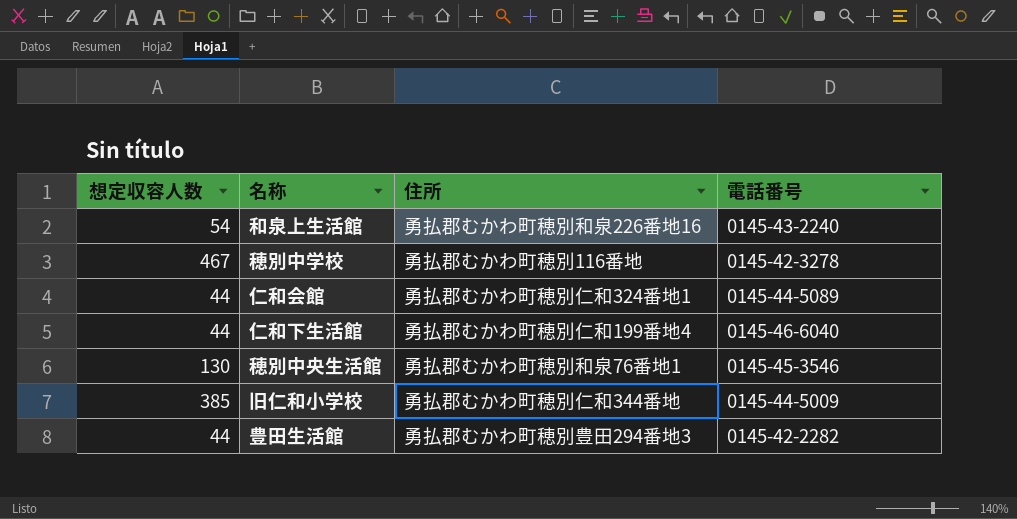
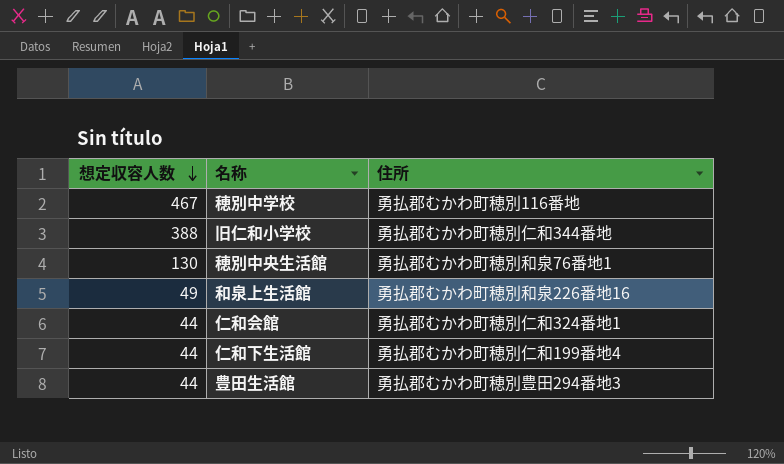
row order: none -> 想定収容人数 descending
column 電話番号 | position: 4 -> none
旧仁和小学校 | 想定収容人数: 385 -> 388
和泉上生活館 | 想定収容人数: 54 -> 49

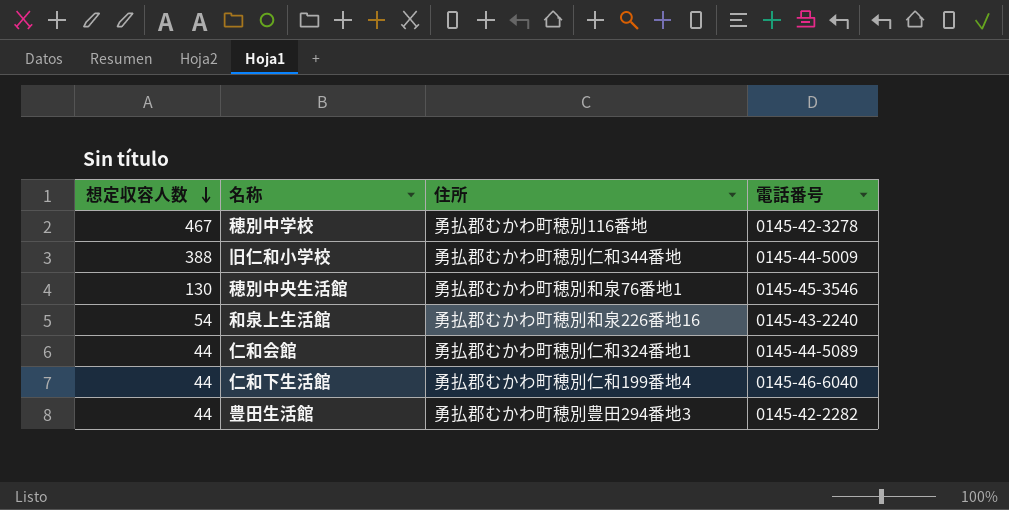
column 電話番号 | position: none -> 4
和泉上生活館 | 想定収容人数: 49 -> 54

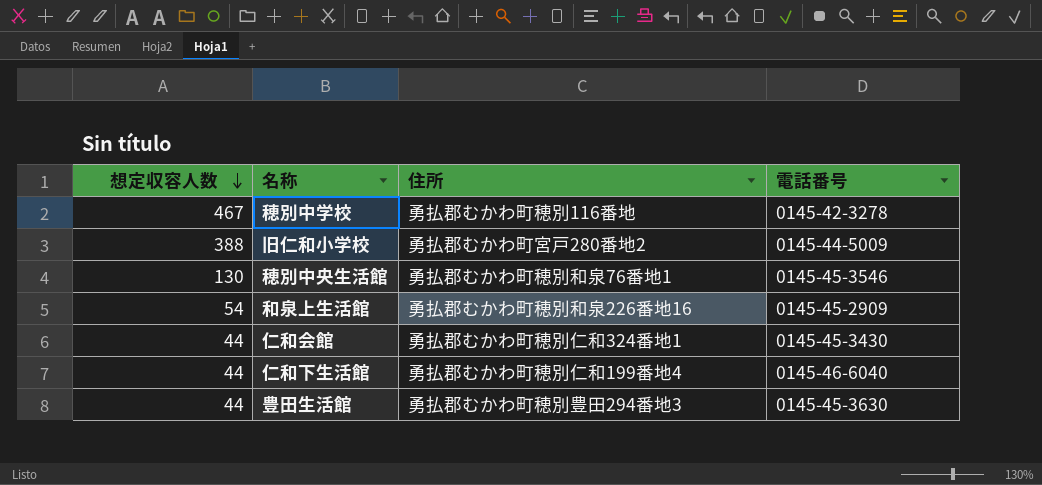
旧仁和小学校 | 住所: 勇払郡むかわ町穂別仁和344番地 -> 勇払郡むかわ町宮戸280番地2
和泉上生活館 | 電話番号: 0145-43-2240 -> 0145-45-2909
仁和会館 | 電話番号: 0145-44-5089 -> 0145-45-3430
豊田生活館 | 電話番号: 0145-42-2282 -> 0145-45-3630

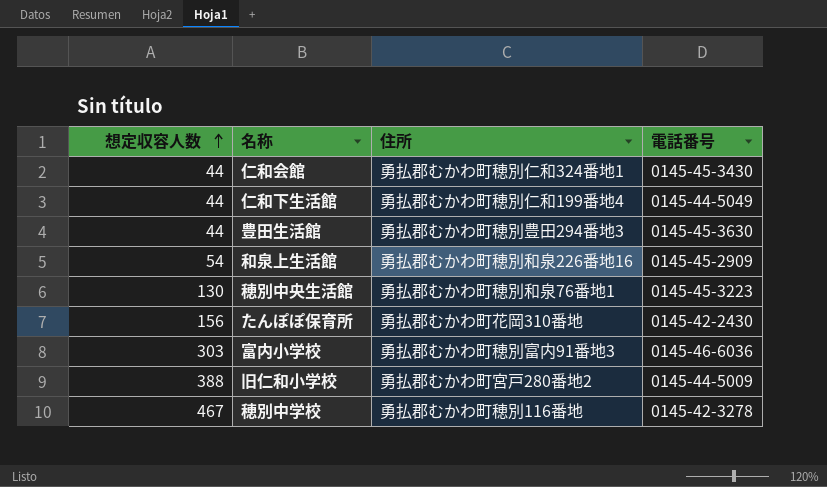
row order: 想定収容人数 descending -> 想定収容人数 ascending
仁和下生活館 | 電話番号: 0145-46-6040 -> 0145-44-5049
穂別中央生活館 | 電話番号: 0145-45-3546 -> 0145-45-3223
row たんぽぽ保育所: none -> 156 | 勇払郡むかわ町花岡310番地 | 0145-42-2430
row 富内小学校: none -> 303 | 勇払郡むかわ町穂別富内91番地3 | 0145-46-6036

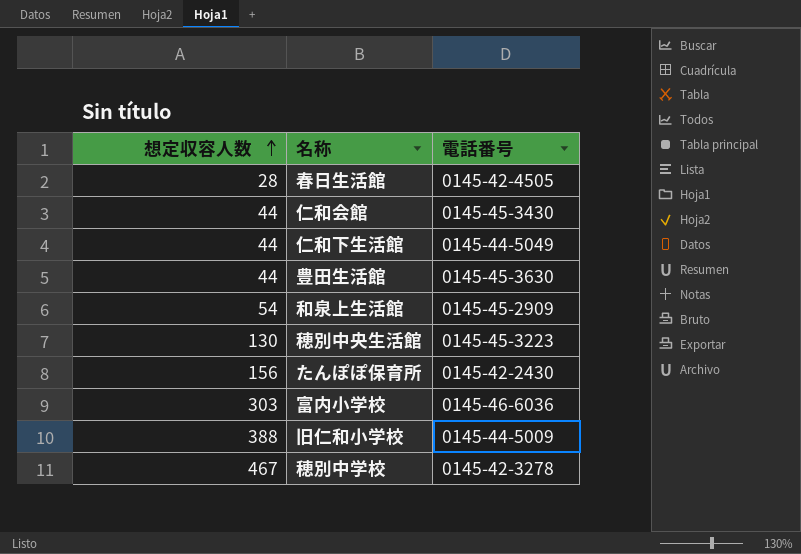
column 住所 | position: 3 -> none
row 春日生活館: none -> 28 | 0145-42-4505

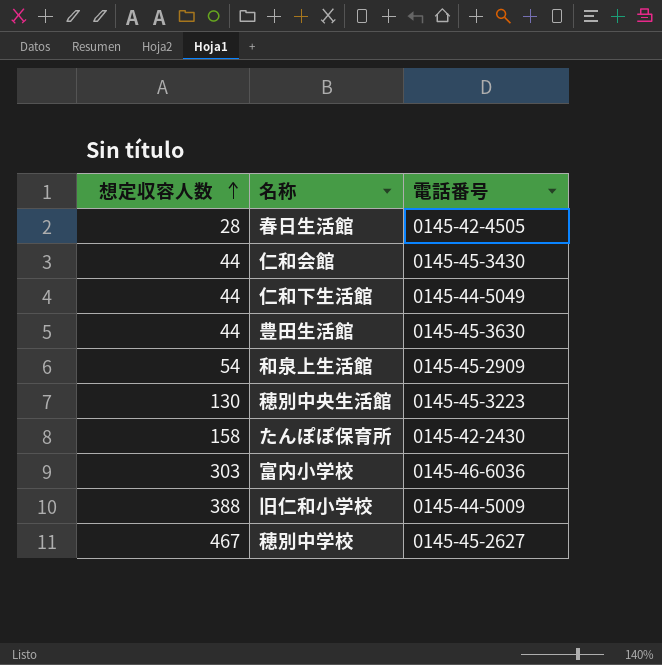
たんぽぽ保育所 | 想定収容人数: 156 -> 158
穂別中学校 | 電話番号: 0145-42-3278 -> 0145-45-2627

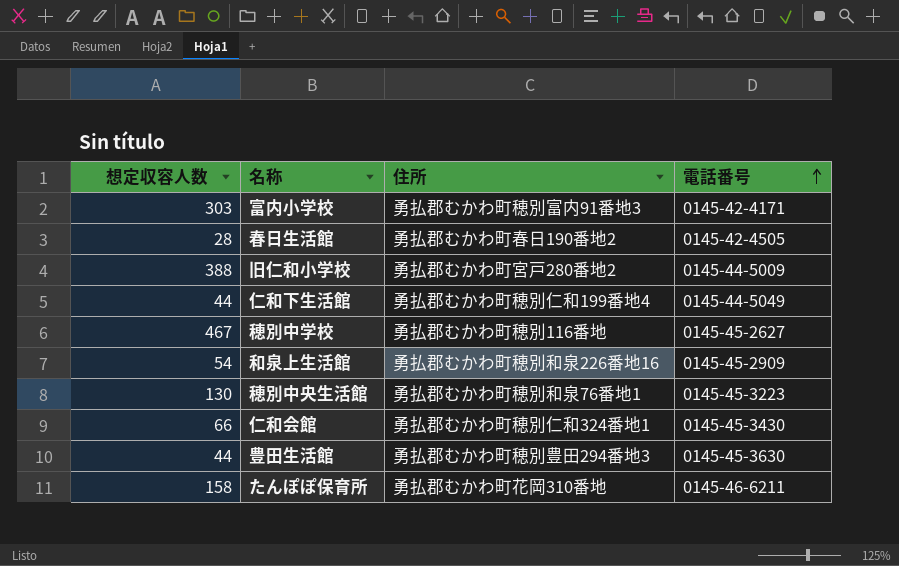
row order: 想定収容人数 ascending -> 電話番号 ascending
column 住所 | position: none -> 3
富内小学校 | 電話番号: 0145-46-6036 -> 0145-42-4171
仁和会館 | 想定収容人数: 44 -> 66
たんぽぽ保育所 | 電話番号: 0145-42-2430 -> 0145-46-6211

